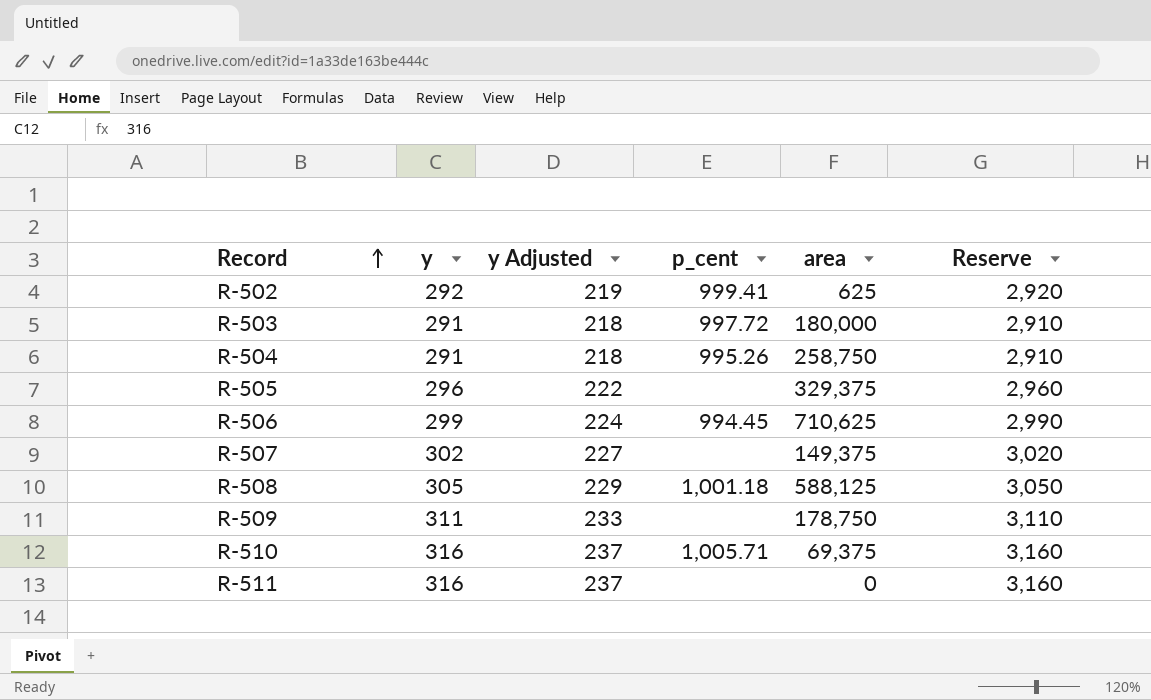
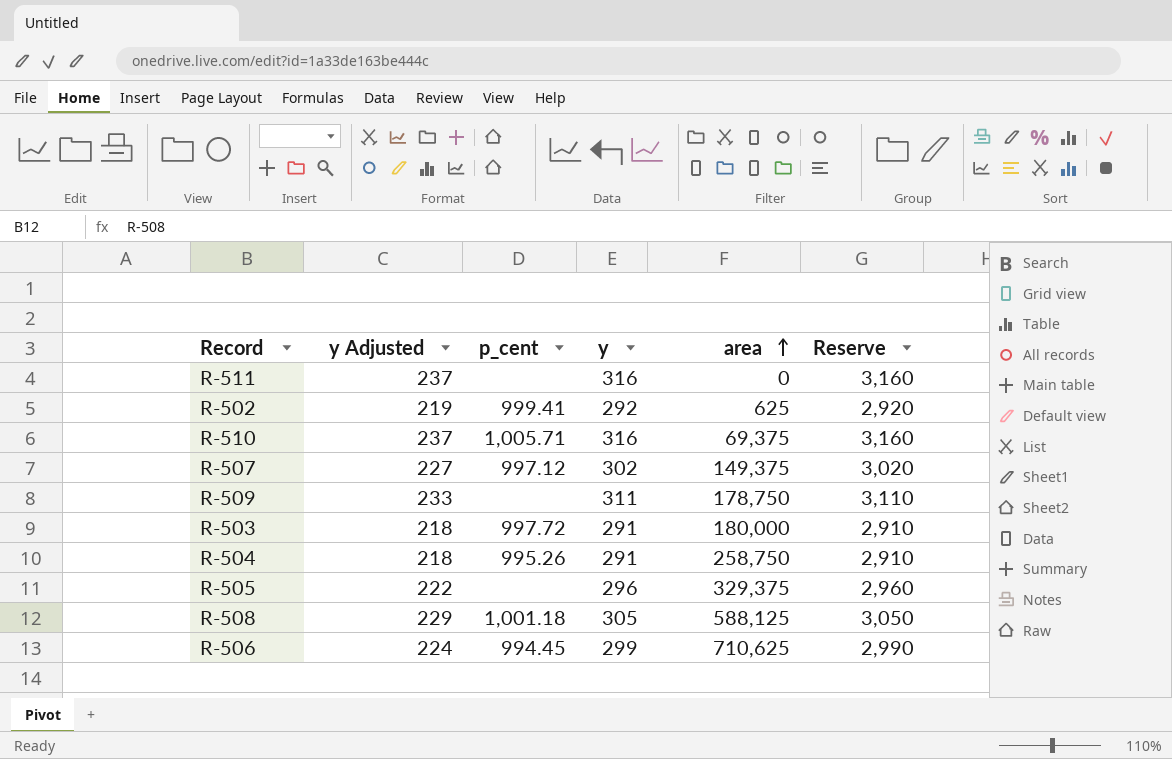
row order: Record ascending -> area ascending
column y | position: 2 -> 4
R-507 | p_cent: none -> 997.12

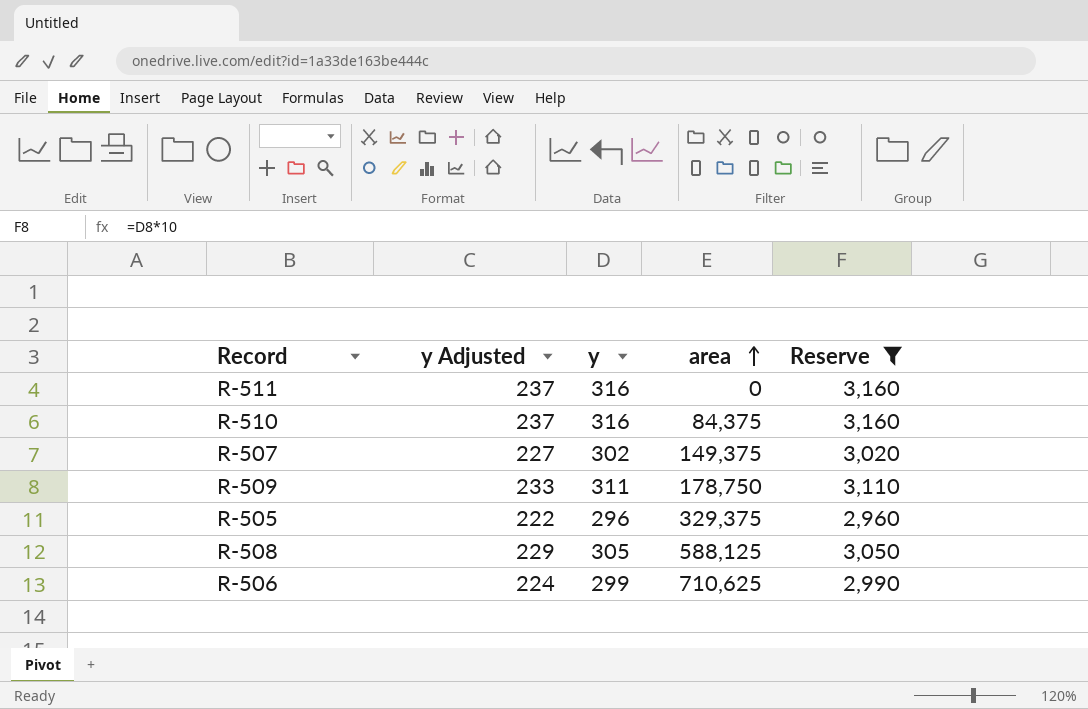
filter: none -> Reserve >= 2,960
column p_cent | position: 3 -> none
R-510 | area: 69,375 -> 84,375

